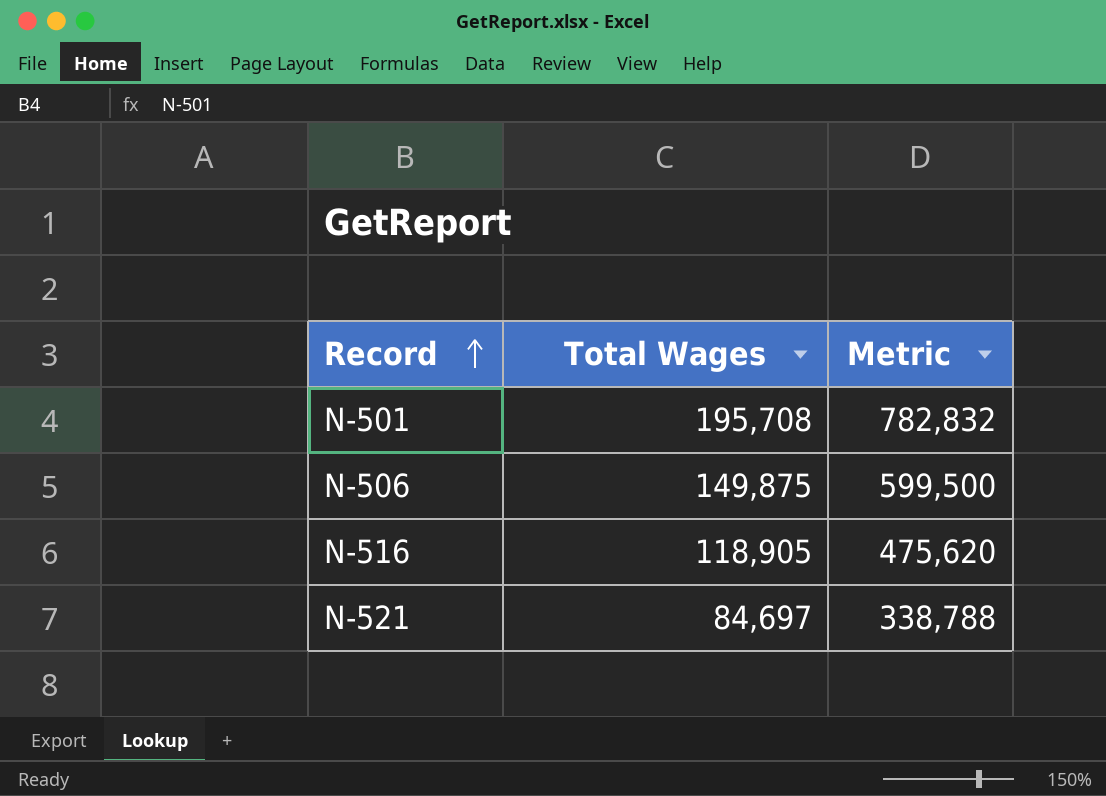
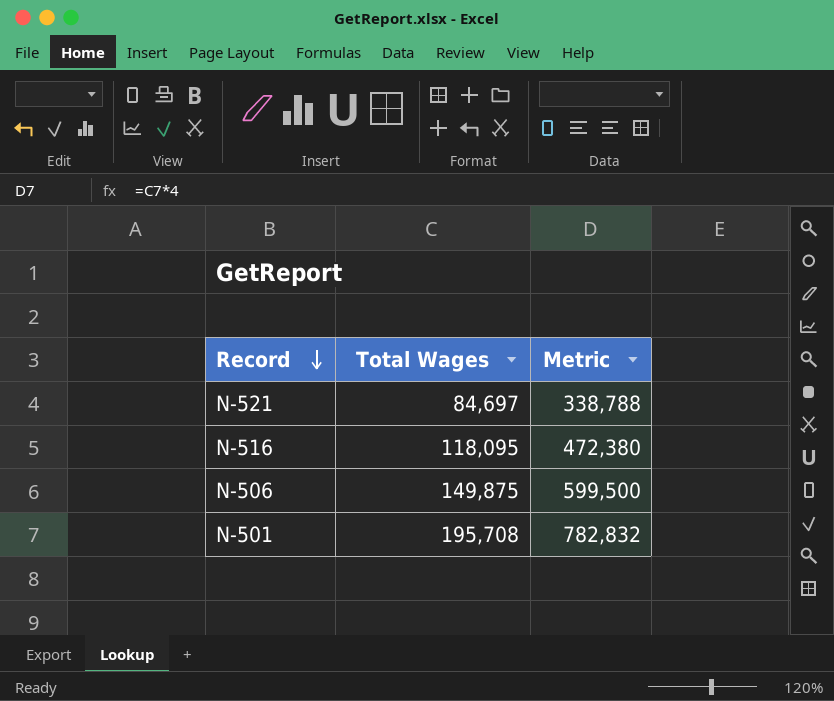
row order: Record ascending -> Record descending
N-516 | Total Wages: 118,905 -> 118,095
N-516 | Metric: 475,620 -> 472,380

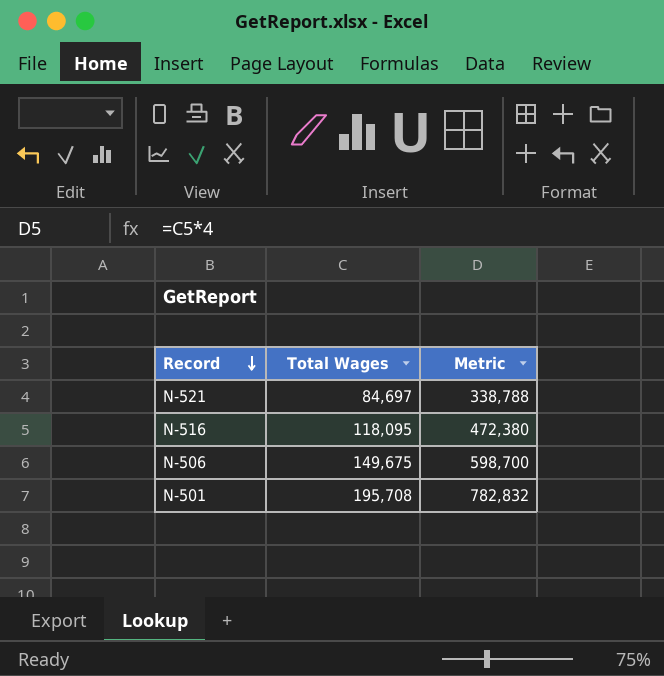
N-506 | Total Wages: 149,875 -> 149,675
N-506 | Metric: 599,500 -> 598,700

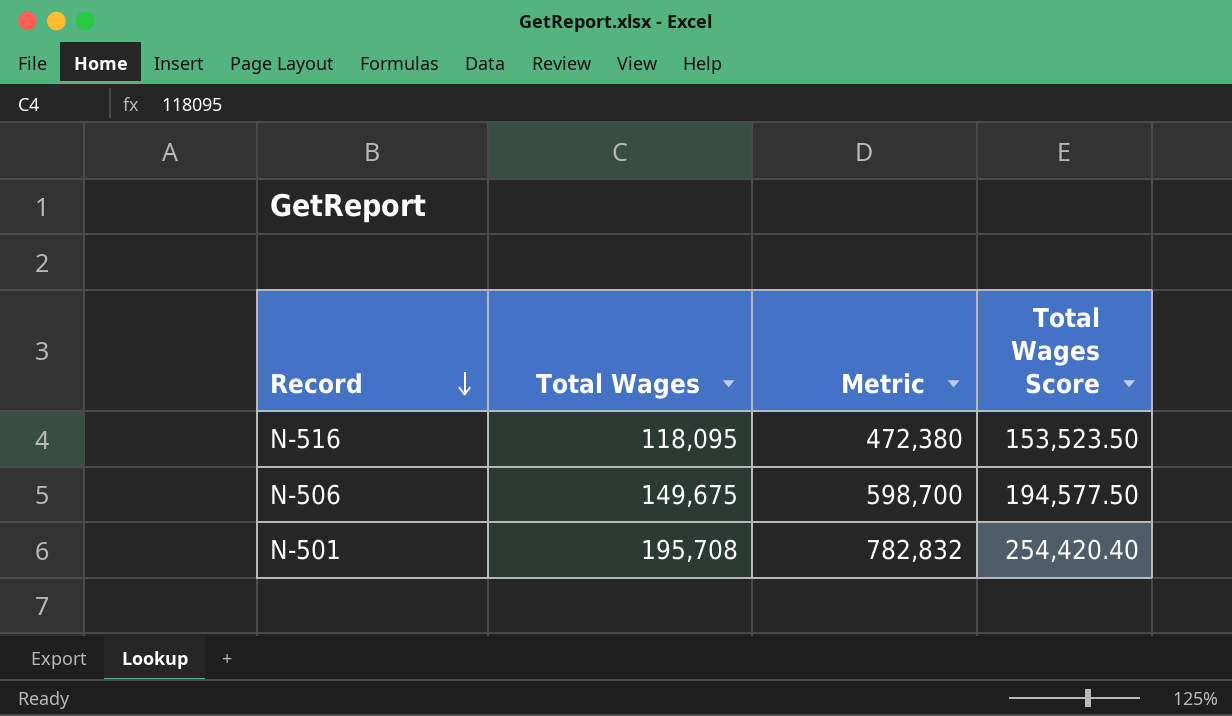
column Total Wages Score | formula: none -> [Total Wages] * 1.3
row N-521: 84,697 | 338,788 -> none

